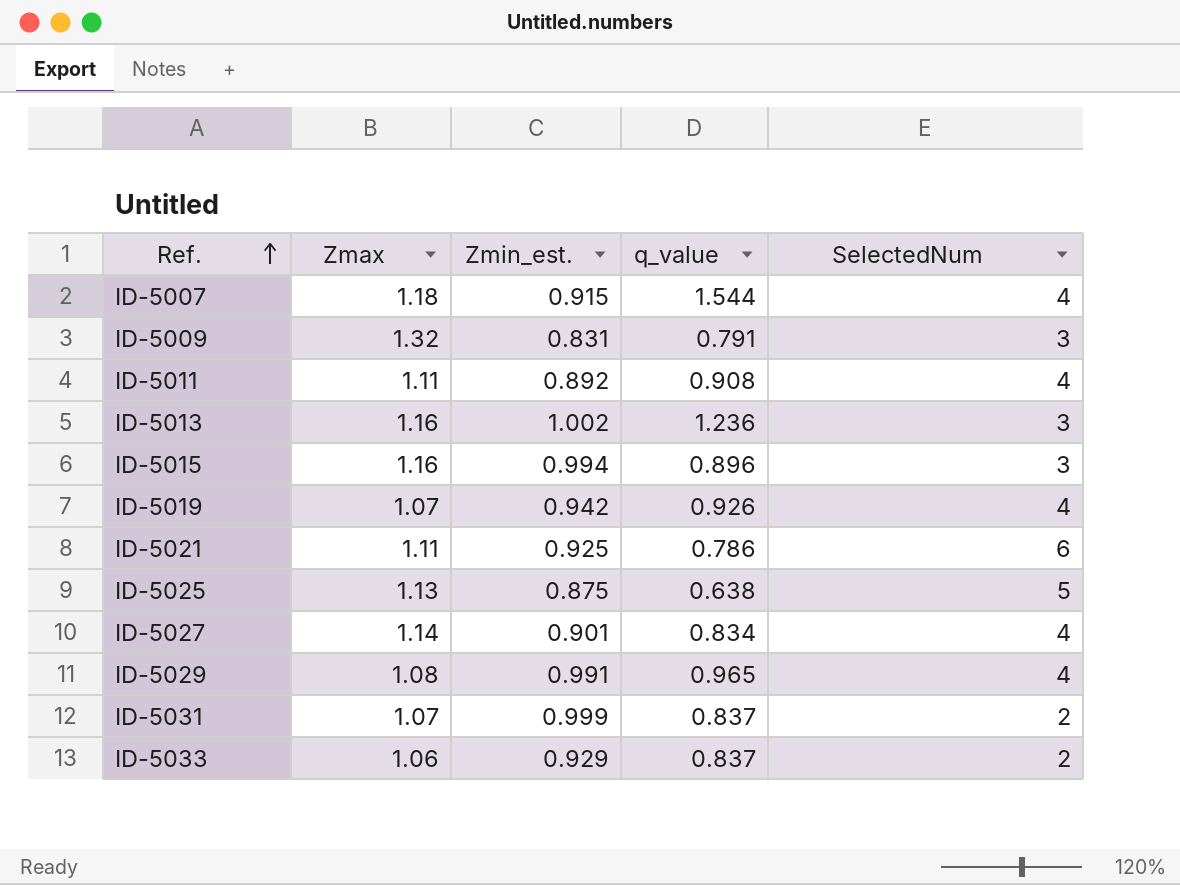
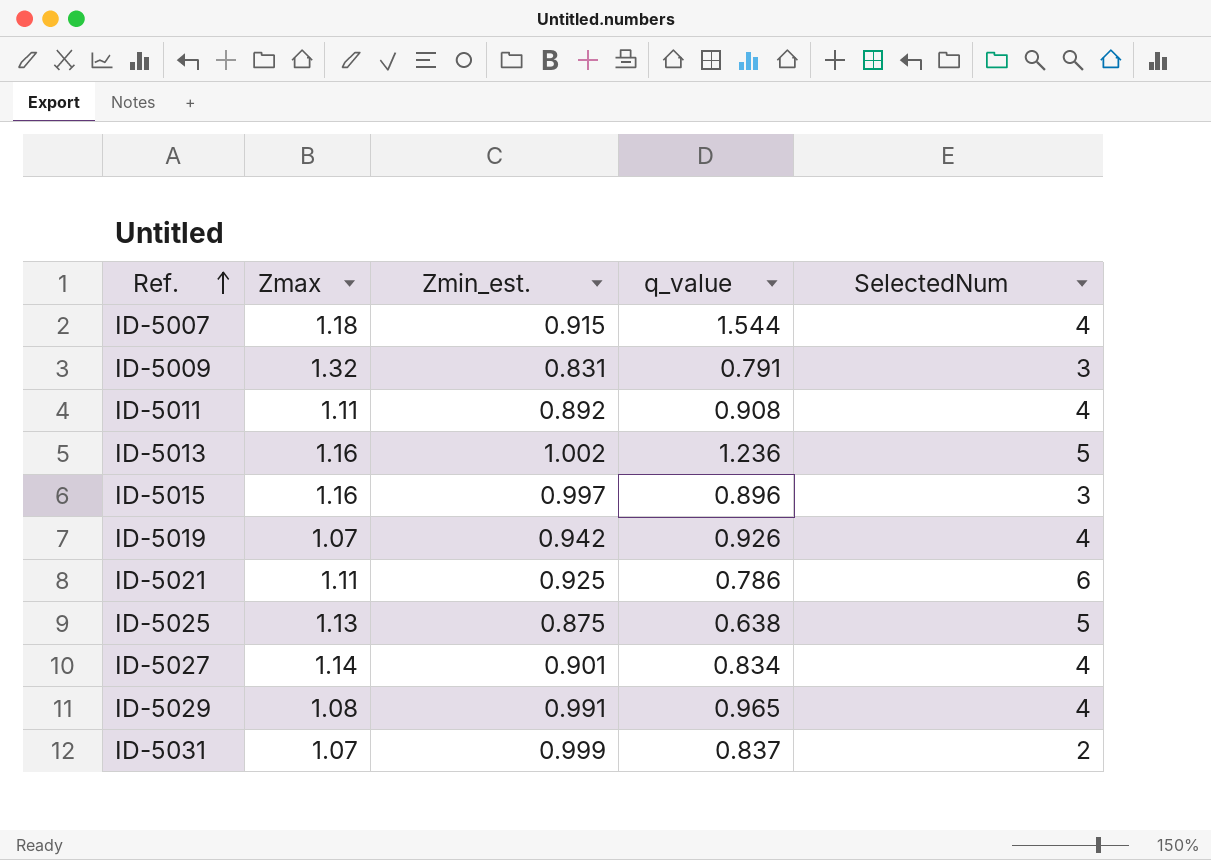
row ID-5033: 1.06 | 0.929 | 0.837 | 2 -> none
ID-5013 | SelectedNum: 3 -> 5
ID-5015 | Zmin_est.: 0.994 -> 0.997

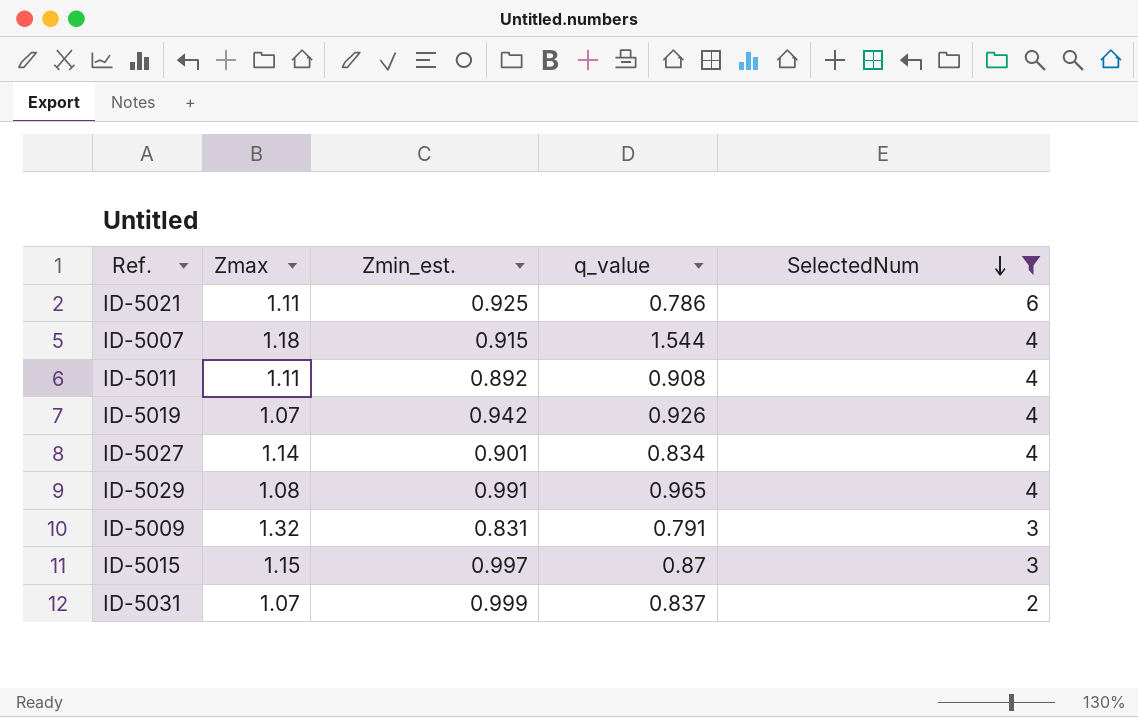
filter: none -> SelectedNum != 5
row order: Ref. ascending -> SelectedNum descending
ID-5015 | Zmax: 1.16 -> 1.15
ID-5015 | q_value: 0.896 -> 0.87

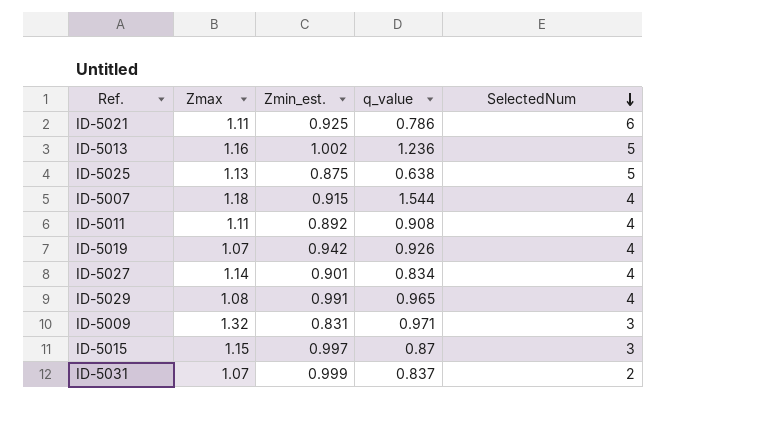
filter: SelectedNum != 5 -> none
ID-5009 | q_value: 0.791 -> 0.971

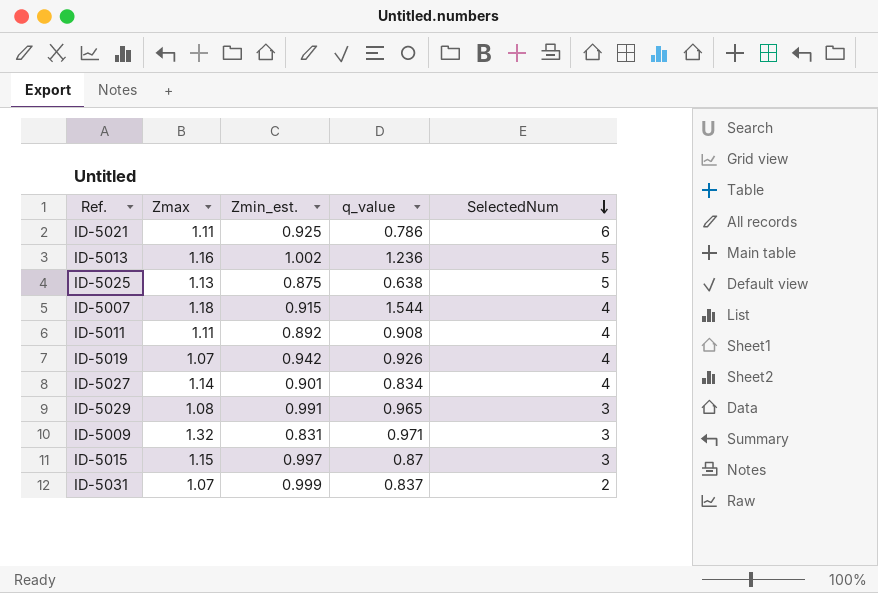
ID-5029 | SelectedNum: 4 -> 3

